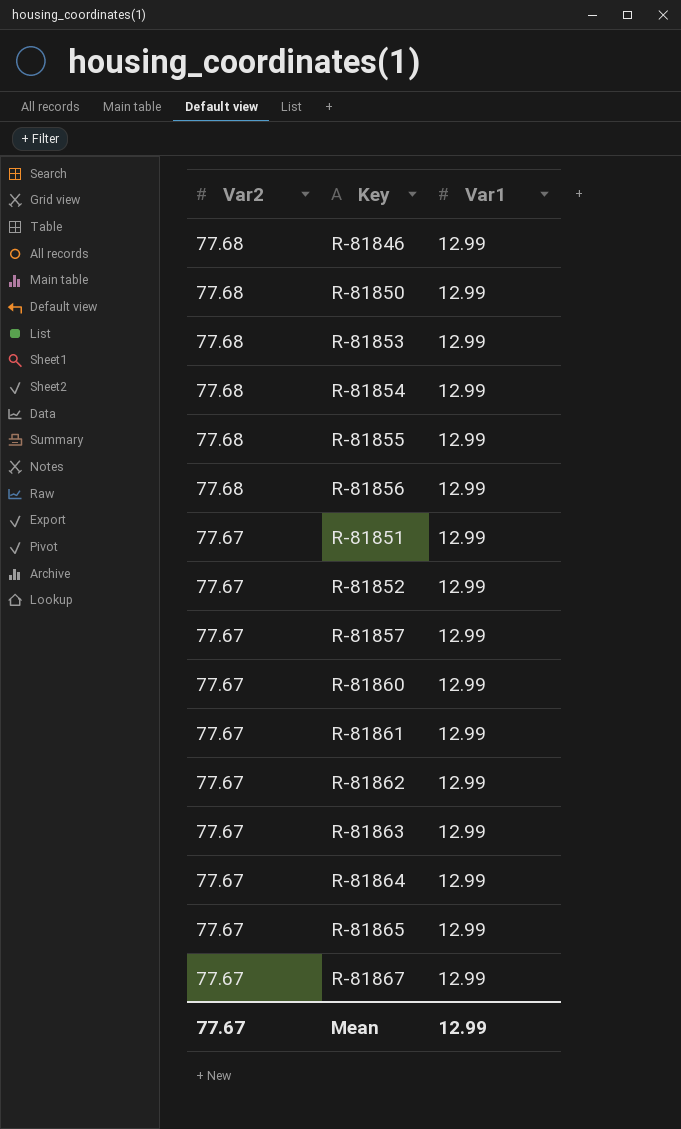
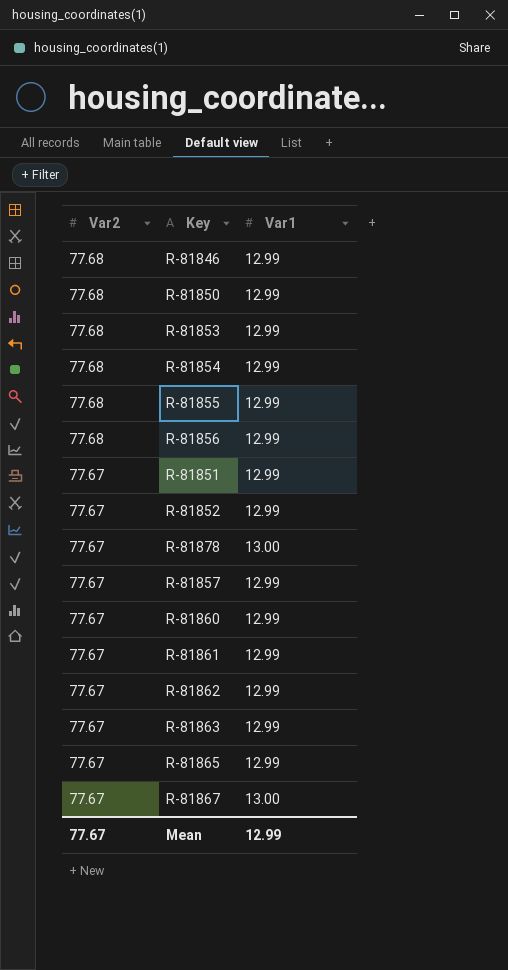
row R-81864: 77.67 | 12.99 -> none
row R-81878: none -> 77.67 | 13.00
R-81867 | Var1: 12.99 -> 13.00

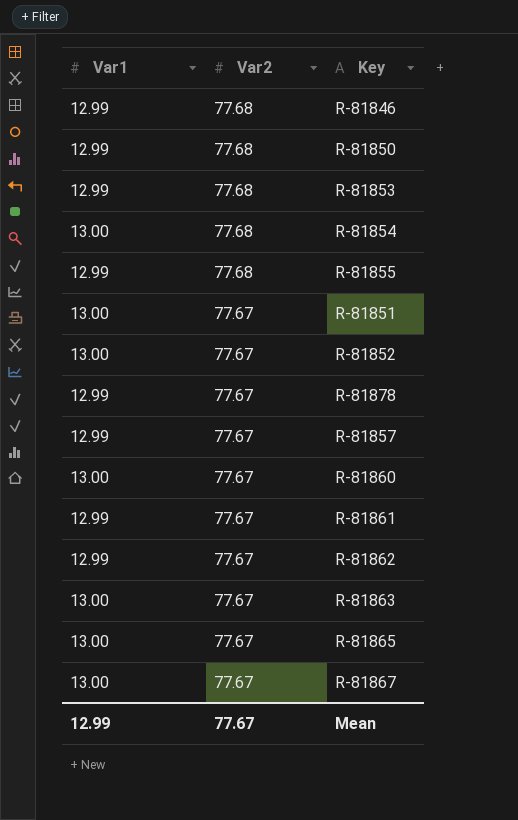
column Var1 | position: 3 -> 1
row R-81856: 77.68 | 12.99 -> none
R-81854 | Var1: 12.99 -> 13.00
R-81851 | Var1: 12.99 -> 13.00
R-81852 | Var1: 12.99 -> 13.00
R-81878 | Var1: 13.00 -> 12.99
R-81860 | Var1: 12.99 -> 13.00
R-81863 | Var1: 12.99 -> 13.00
R-81865 | Var1: 12.99 -> 13.00

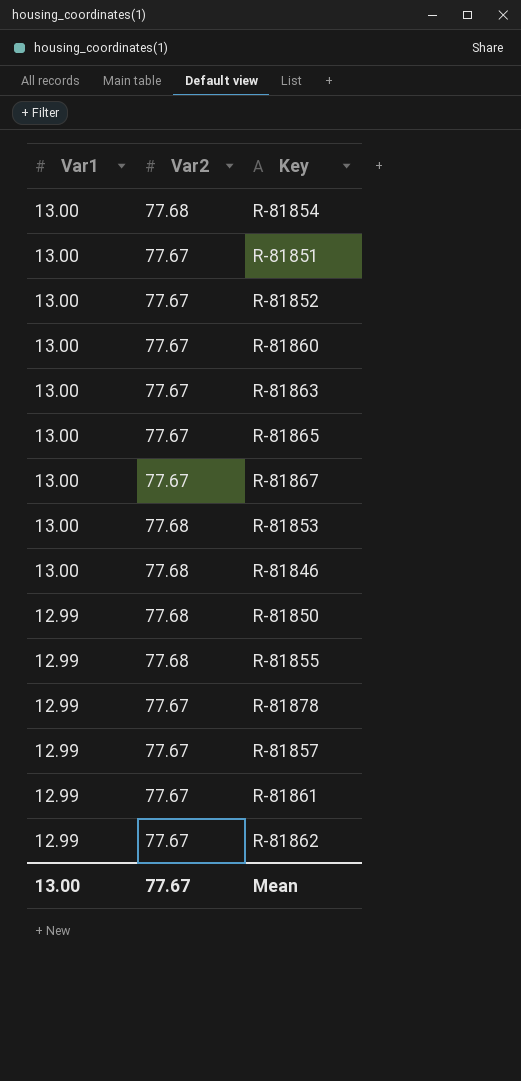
row order: Var2 descending -> Var1 descending
R-81853 | Var1: 12.99 -> 13.00
R-81846 | Var1: 12.99 -> 13.00
Mean | Var1: 12.99 -> 13.00

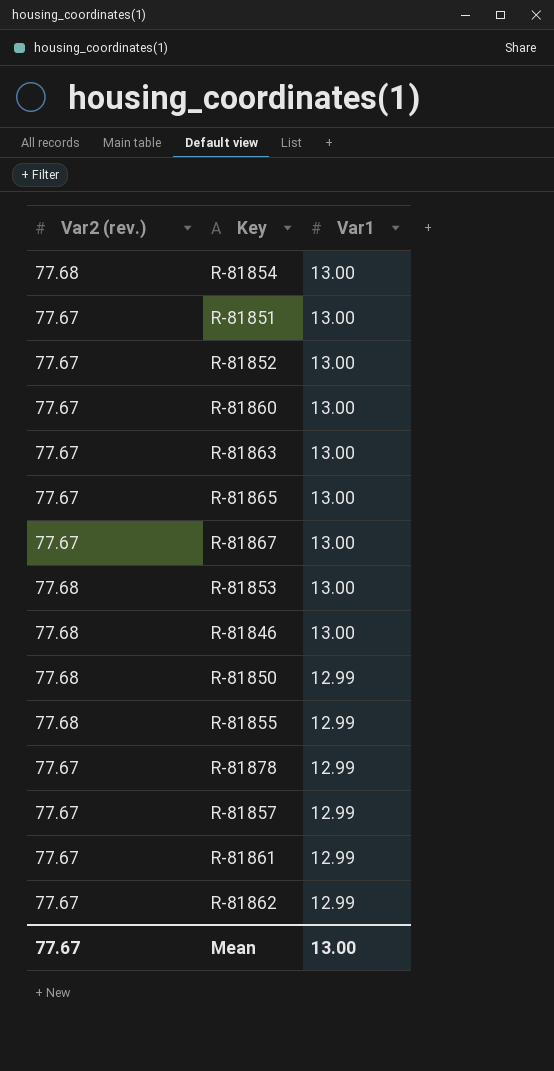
column name: Var2 -> Var2 (rev.)
column Var1 | position: 1 -> 3

